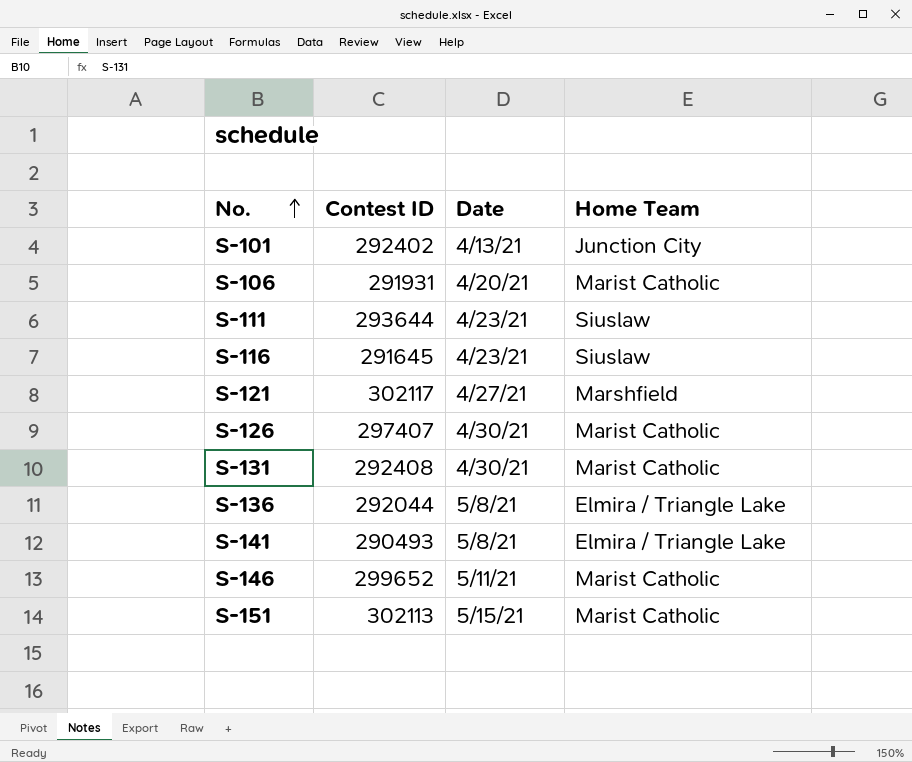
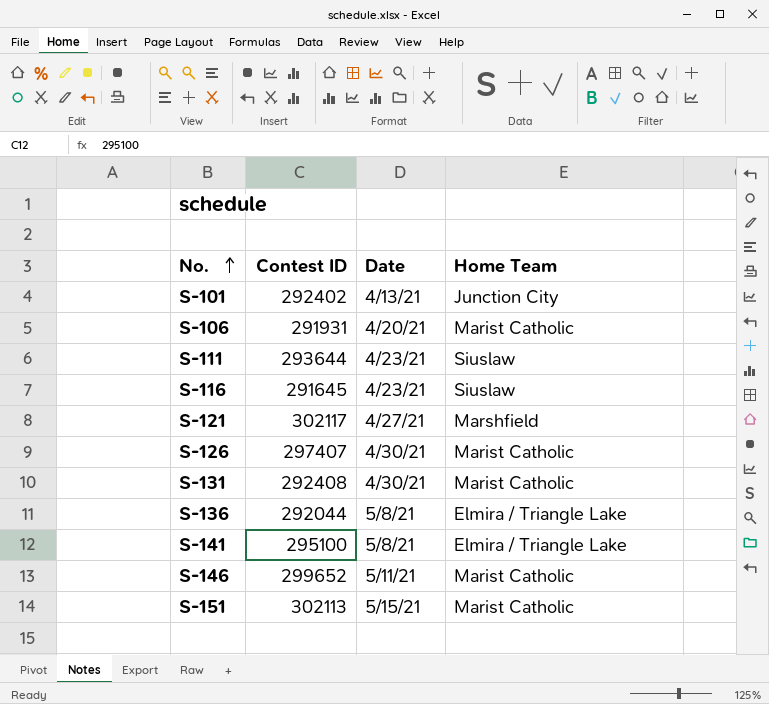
S-141 | Contest ID: 290493 -> 295100

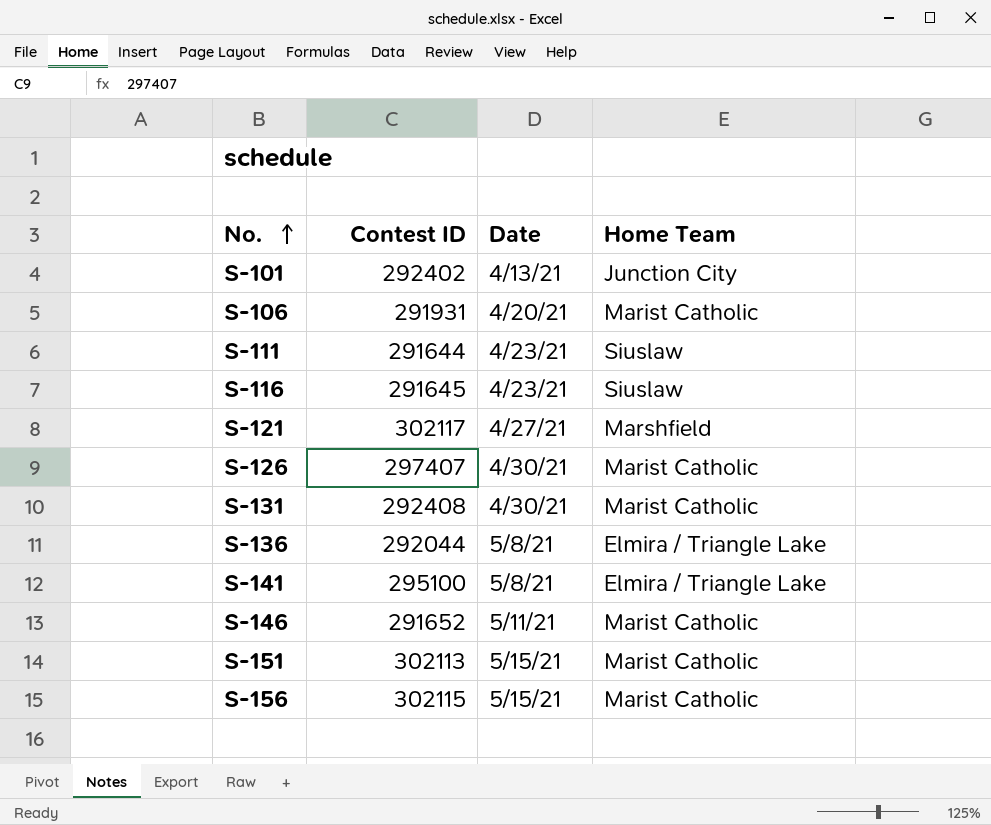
S-111 | Contest ID: 293644 -> 291644
S-146 | Contest ID: 299652 -> 291652
row S-156: none -> 302115 | 5/15/21 | Marist Catholic

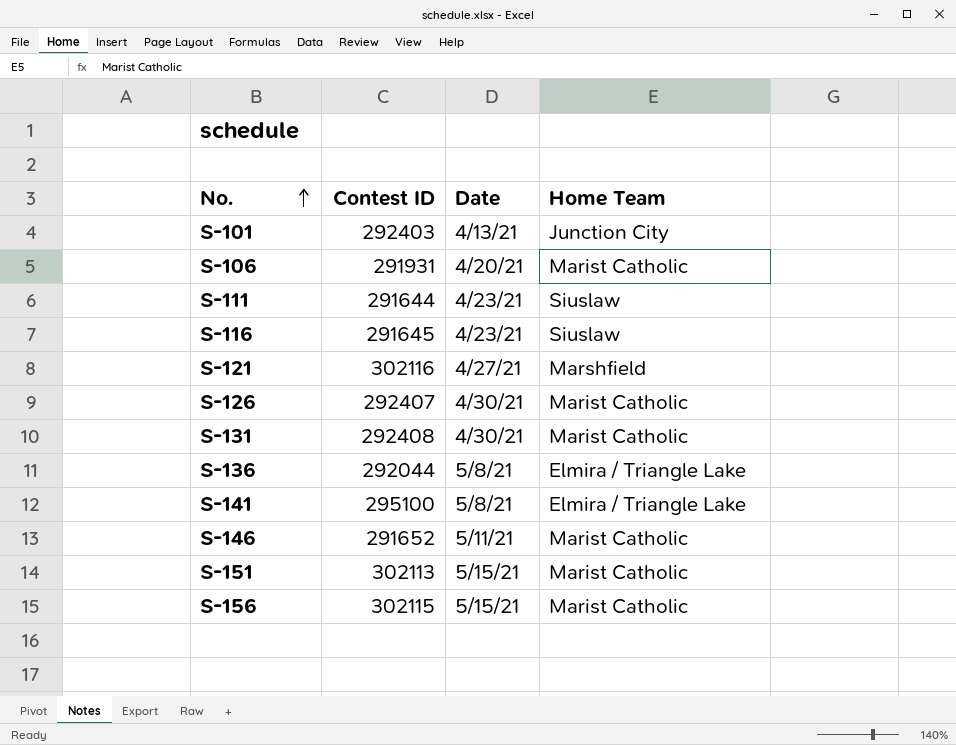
S-101 | Contest ID: 292402 -> 292403
S-121 | Contest ID: 302117 -> 302116
S-126 | Contest ID: 297407 -> 292407

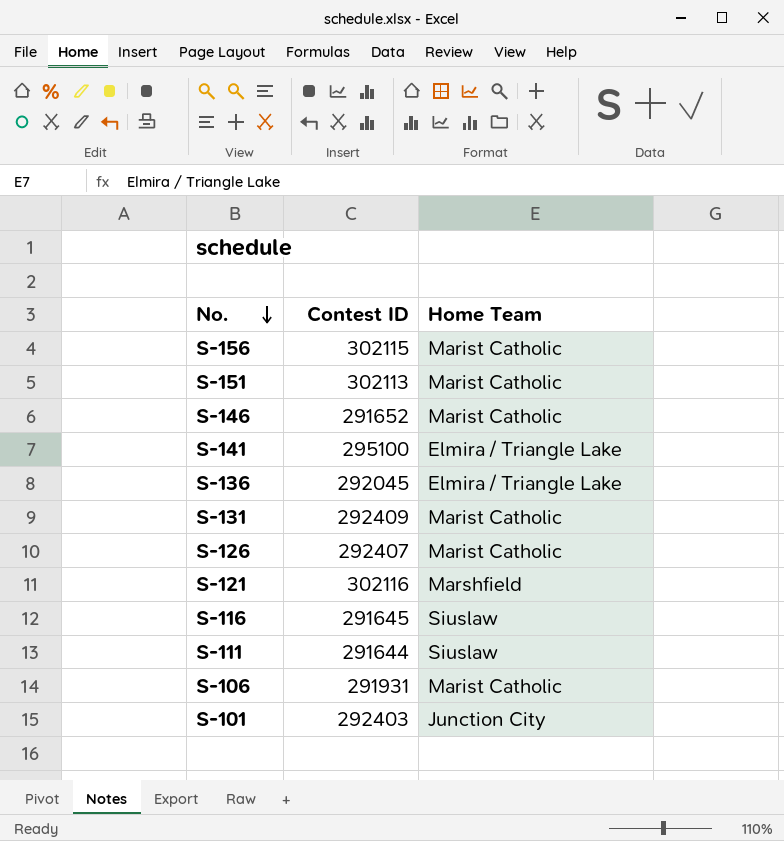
row order: No. ascending -> No. descending
column Date | position: 3 -> none
S-136 | Contest ID: 292044 -> 292045
S-131 | Contest ID: 292408 -> 292409

